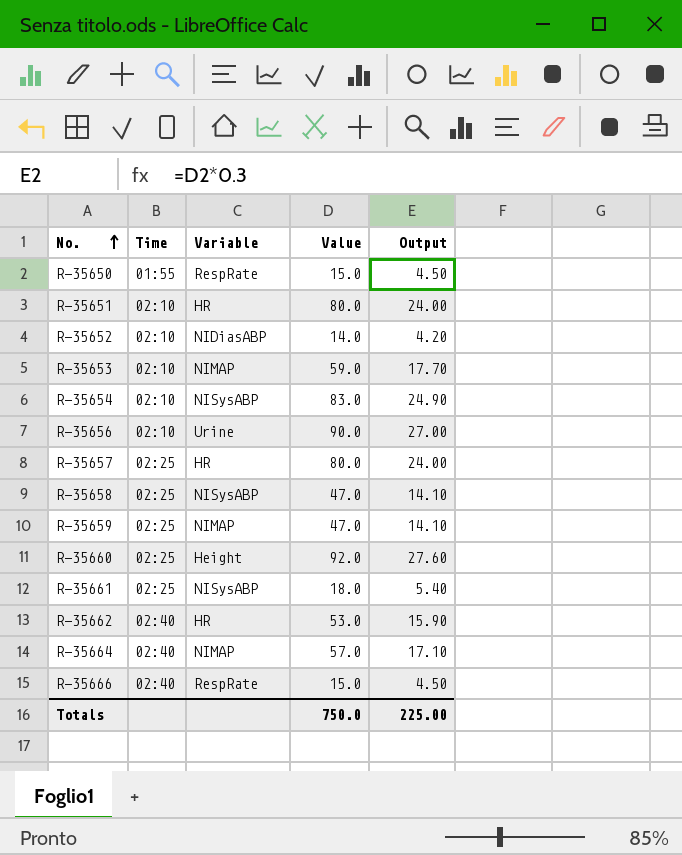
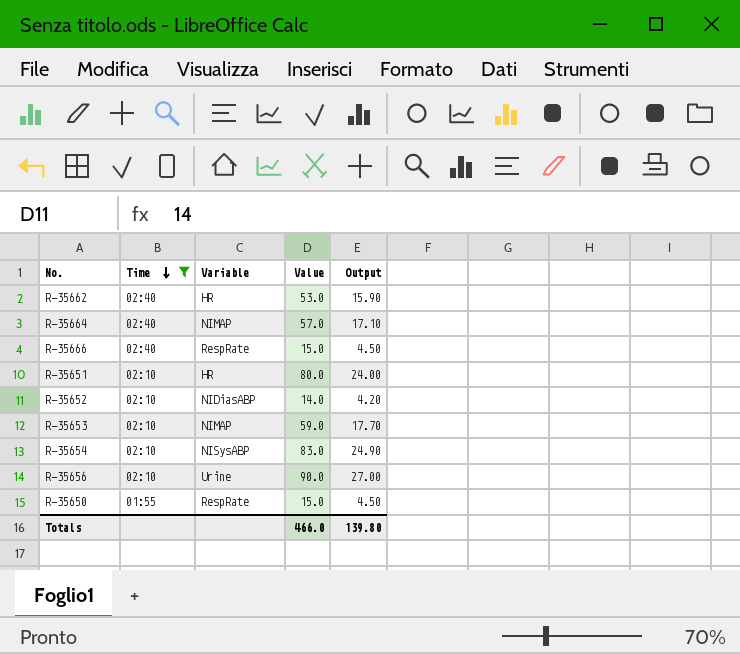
filter: none -> Time != 02:25
row order: No. ascending -> Time descending
Totals | Value: 750.0 -> 466.0
Totals | Output: 225.00 -> 139.80

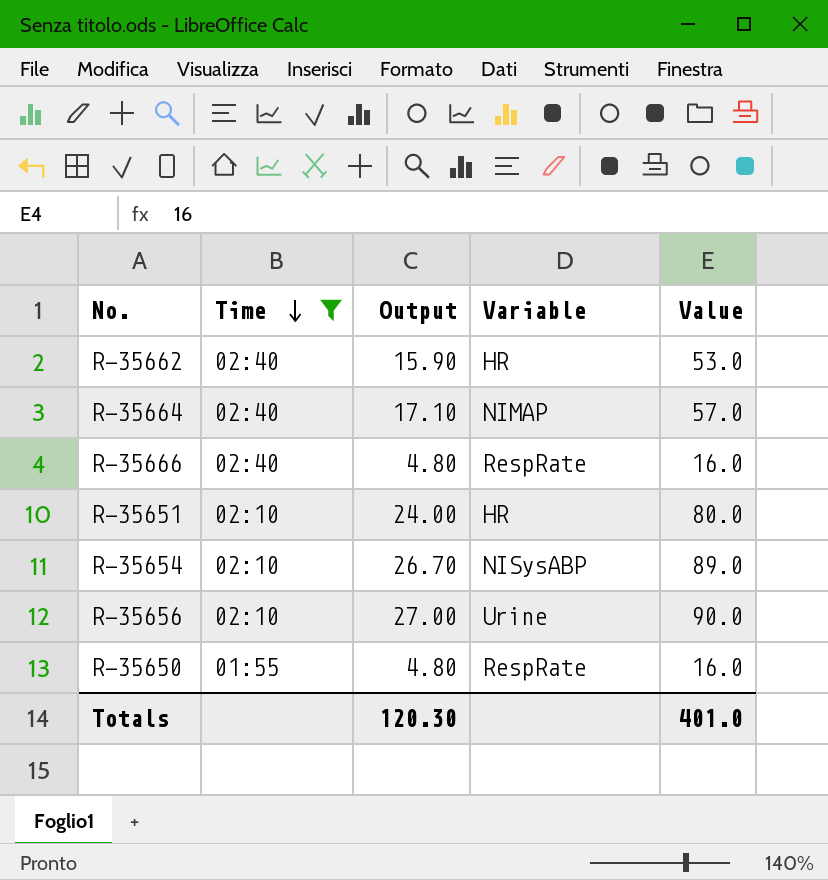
column Output | position: 5 -> 3
row R-35652: 02:10 | NIDiasABP | 14.0 | 4.20 -> none
row R-35653: 02:10 | NIMAP | 59.0 | 17.70 -> none
R-35666 | Output: 4.50 -> 4.80
R-35666 | Value: 15.0 -> 16.0
R-35654 | Output: 24.90 -> 26.70
R-35654 | Value: 83.0 -> 89.0
R-35650 | Output: 4.50 -> 4.80
R-35650 | Value: 15.0 -> 16.0
Totals | Output: 139.80 -> 120.30
Totals | Value: 466.0 -> 401.0

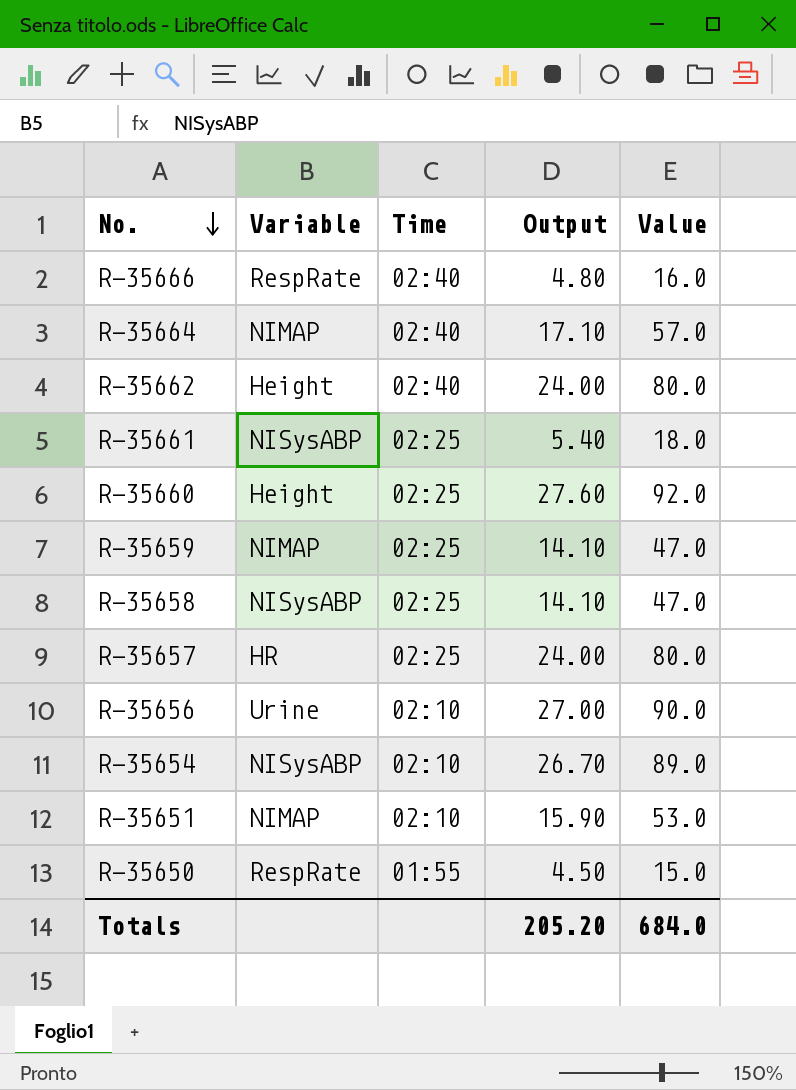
filter: Time != 02:25 -> none
row order: Time descending -> No. descending
column Variable | position: 4 -> 2
R-35662 | Variable: HR -> Height
R-35662 | Output: 15.90 -> 24.00
R-35662 | Value: 53.0 -> 80.0
R-35651 | Variable: HR -> NIMAP
R-35651 | Output: 24.00 -> 15.90
R-35651 | Value: 80.0 -> 53.0
R-35650 | Output: 4.80 -> 4.50
R-35650 | Value: 16.0 -> 15.0
Totals | Output: 120.30 -> 205.20
Totals | Value: 401.0 -> 684.0

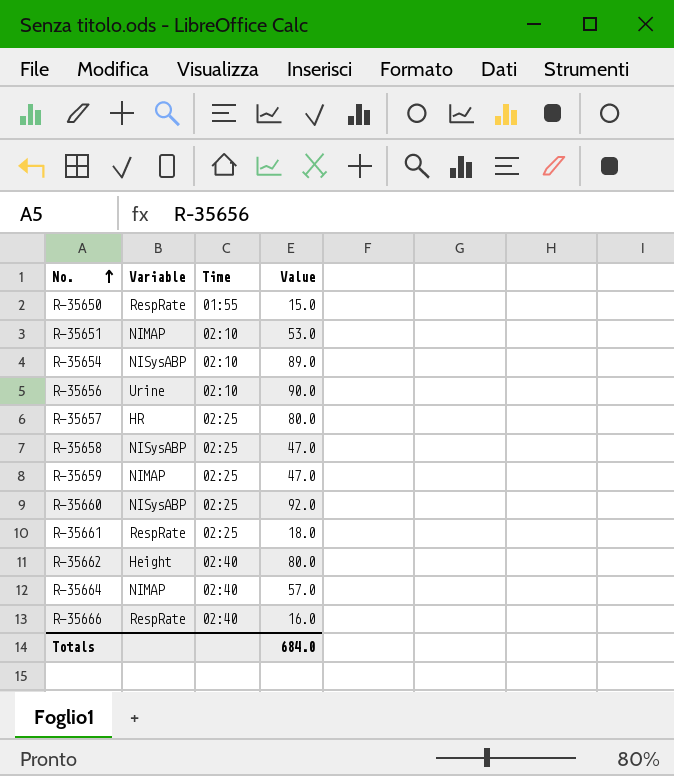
row order: No. descending -> No. ascending
column Output | formula: [Value] * 0.3 -> none
R-35660 | Variable: Height -> NISysABP
R-35661 | Variable: NISysABP -> RespRate

